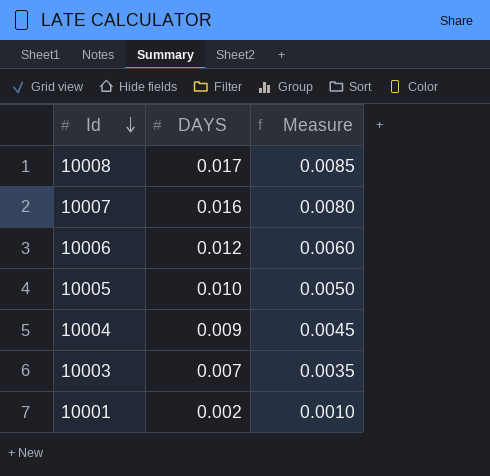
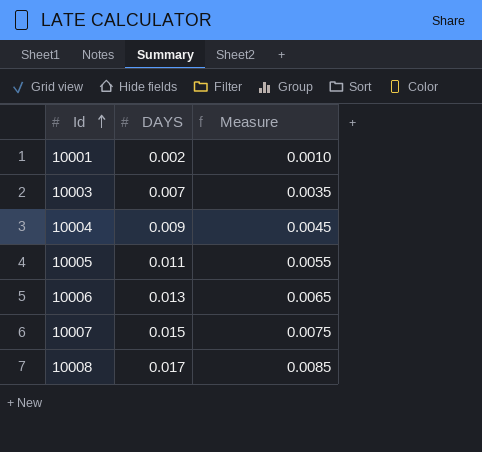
row order: Id descending -> Id ascending
10005 | DAYS: 0.010 -> 0.011
10005 | Measure: 0.0050 -> 0.0055
10006 | DAYS: 0.012 -> 0.013
10006 | Measure: 0.0060 -> 0.0065
10007 | DAYS: 0.016 -> 0.015
10007 | Measure: 0.0080 -> 0.0075

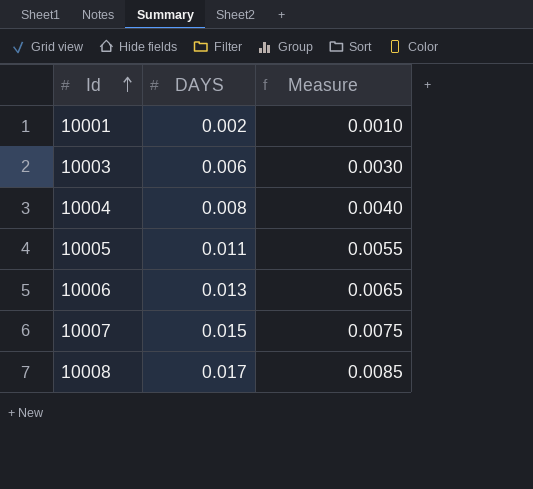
10003 | DAYS: 0.007 -> 0.006
10003 | Measure: 0.0035 -> 0.0030
10004 | DAYS: 0.009 -> 0.008
10004 | Measure: 0.0045 -> 0.0040

